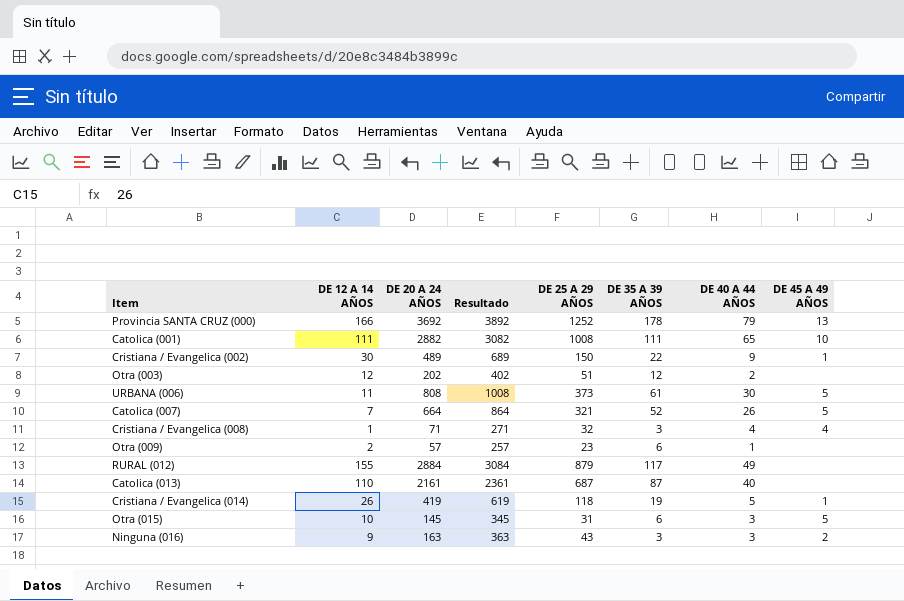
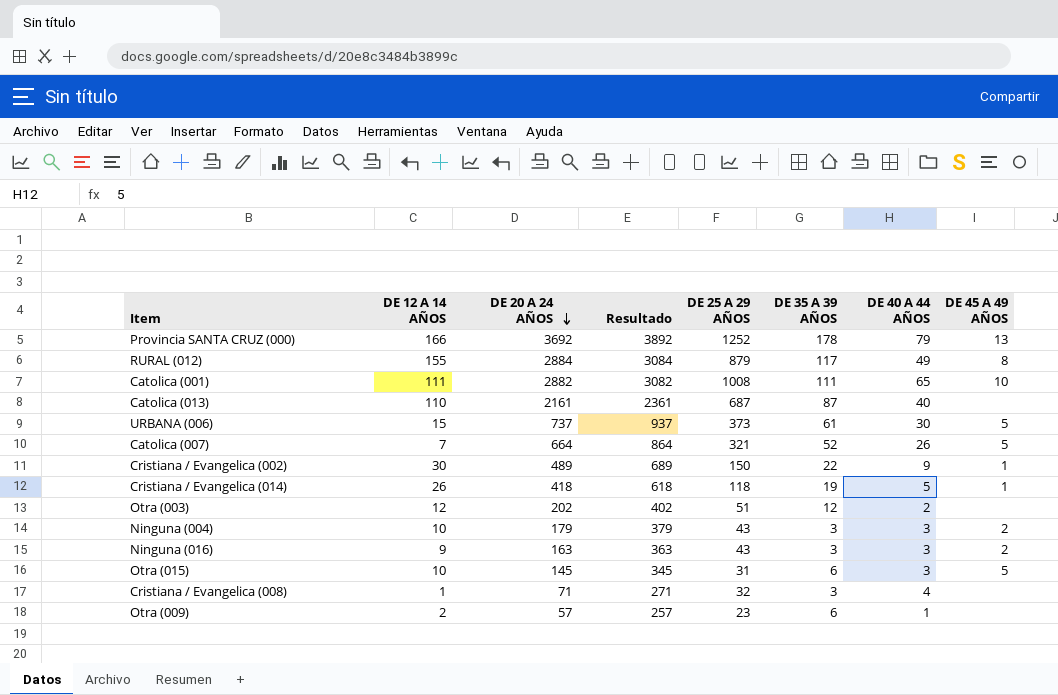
row order: none -> DE 20 A 24 AÑOS descending
RURAL (012) | DE 45 A 49 AÑOS: none -> 8
URBANA (006) | DE 12 A 14 AÑOS: 11 -> 15
URBANA (006) | DE 20 A 24 AÑOS: 808 -> 737
URBANA (006) | Resultado: 1008 -> 937
Cristiana / Evangelica (014) | DE 20 A 24 AÑOS: 419 -> 418
Cristiana / Evangelica (014) | Resultado: 619 -> 618
row Ninguna (004): none -> 10 | 179 | 379 | 43 | 3 | 3 | 2
Cristiana / Evangelica (008) | DE 45 A 49 AÑOS: 4 -> none

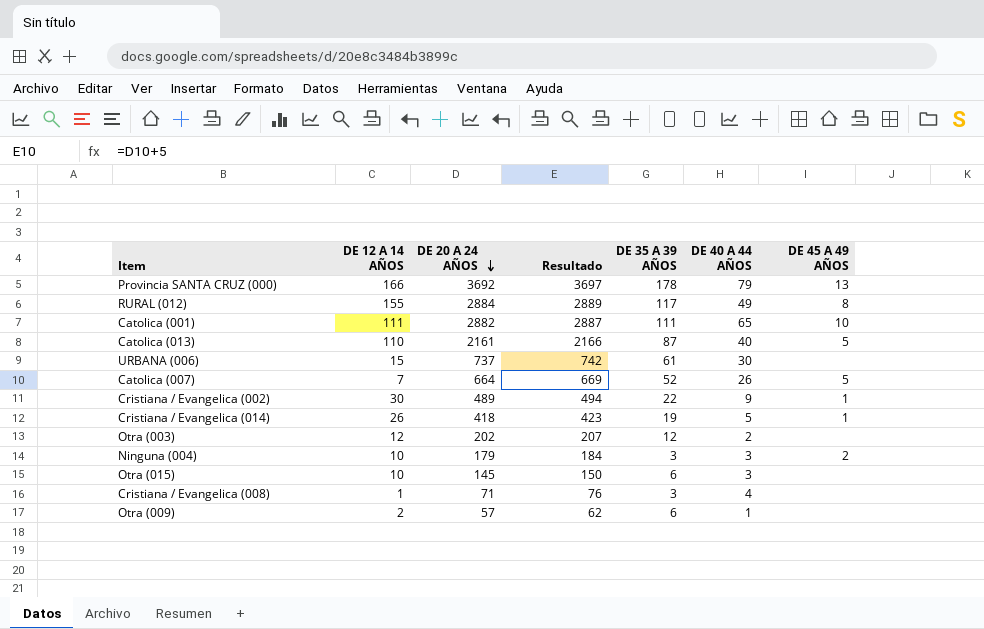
column DE 25 A 29 AÑOS | position: 5 -> none
column Resultado | formula: [DE 20 A 24 AÑOS] + 200 -> [DE 20 A 24 AÑOS] + 5
row Ninguna (016): 9 | 163 | 363 | 43 | 3 | 3 | 2 -> none
Catolica (013) | DE 45 A 49 AÑOS: none -> 5
URBANA (006) | DE 45 A 49 AÑOS: 5 -> none
Otra (015) | DE 45 A 49 AÑOS: 5 -> none

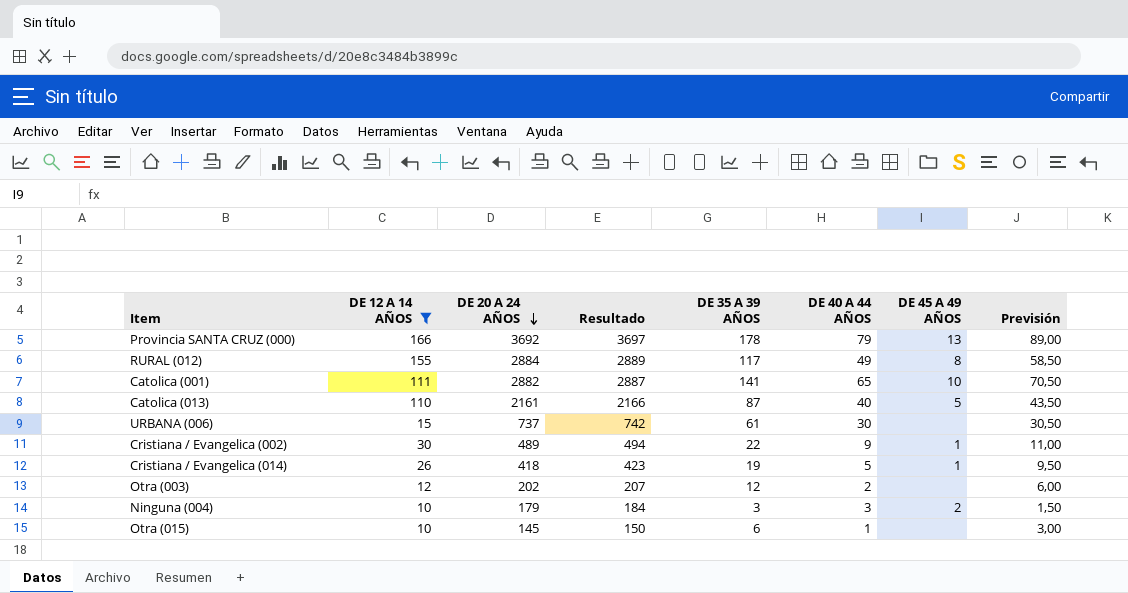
filter: none -> DE 12 A 14 AÑOS >= 10
column Previsión | formula: none -> [DE 35 A 39 AÑOS] * 0,5
Catolica (001) | DE 35 A 39 AÑOS: 111 -> 141
Otra (015) | DE 40 A 44 AÑOS: 3 -> 1

